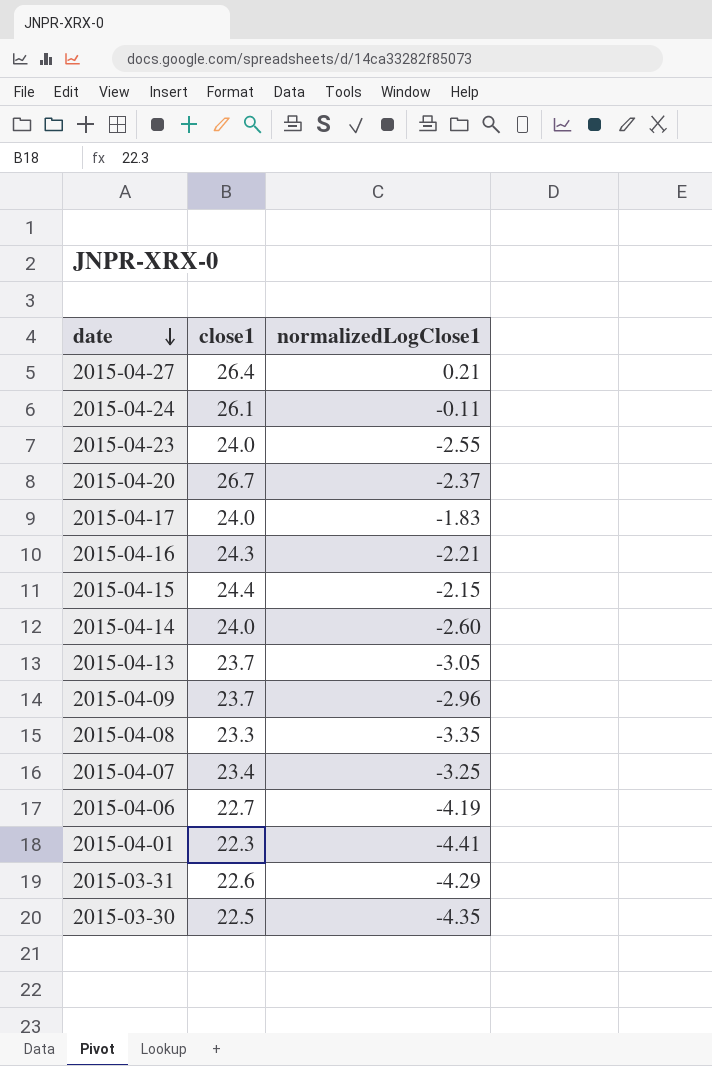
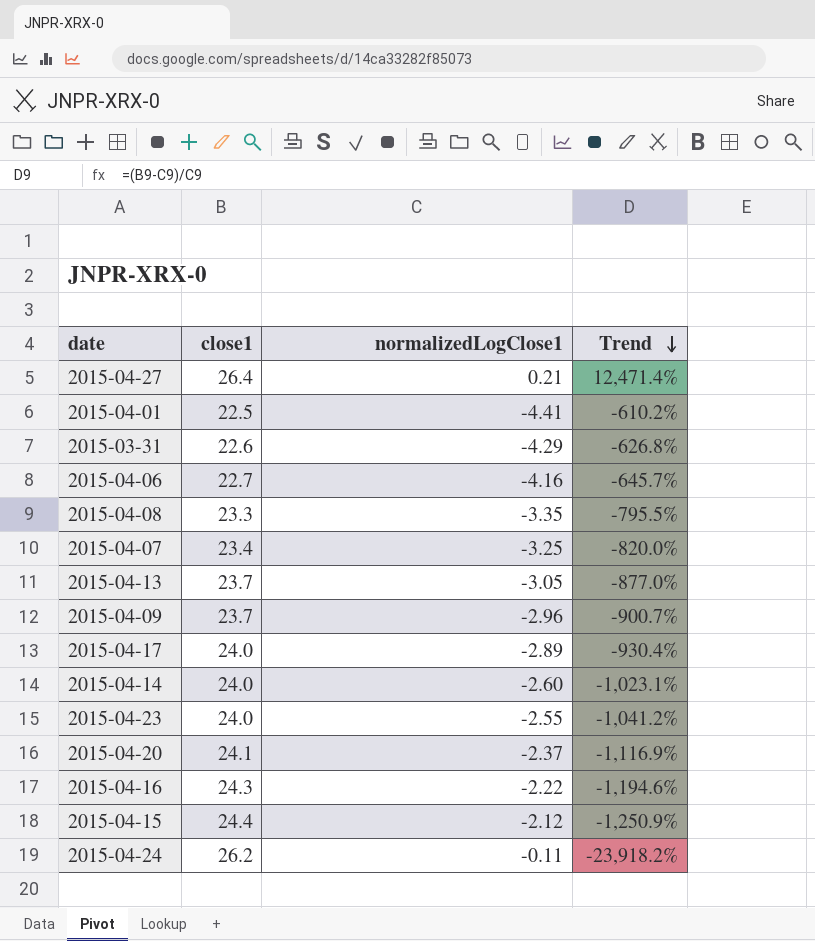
row order: date descending -> Trend descending
column Trend | formula: none -> ([close1] - [normalizedLogClose1]) / [normalizedLogClose1]
row 2015-03-30: 22.5 | -4.35 -> none
2015-04-01 | close1: 22.3 -> 22.5
2015-04-06 | normalizedLogClose1: -4.19 -> -4.16
2015-04-17 | normalizedLogClose1: -1.83 -> -2.89
2015-04-20 | close1: 26.7 -> 24.1
2015-04-16 | normalizedLogClose1: -2.21 -> -2.22
2015-04-15 | normalizedLogClose1: -2.15 -> -2.12
2015-04-24 | close1: 26.1 -> 26.2

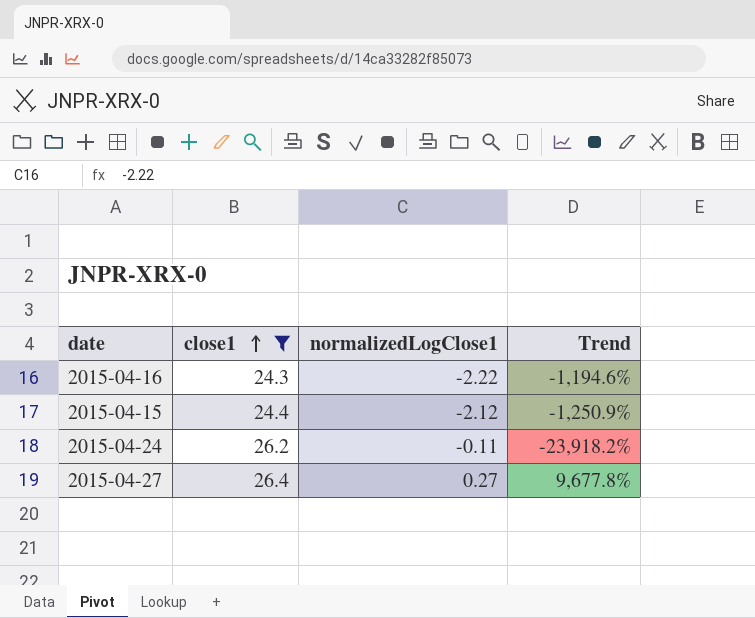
filter: none -> close1 >= 24.3
row order: Trend descending -> close1 ascending
2015-04-27 | normalizedLogClose1: 0.21 -> 0.27
2015-04-27 | Trend: 12,471.4% -> 9,677.8%

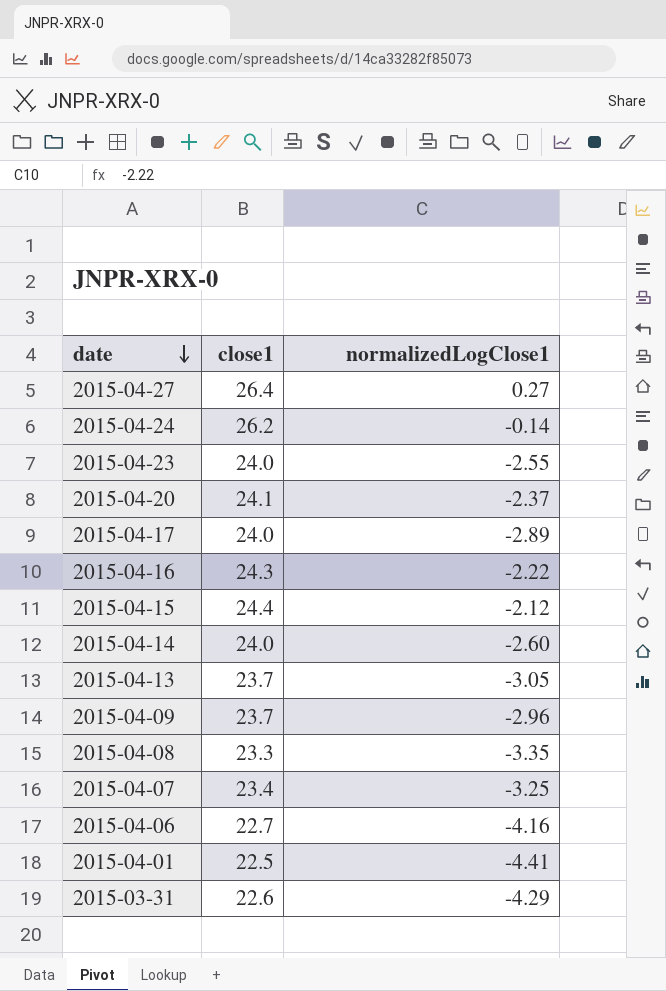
filter: close1 >= 24.3 -> none
row order: close1 ascending -> date descending
column Trend | formula: ([close1] - [normalizedLogClose1]) / [normalizedLogClose1] -> none
2015-04-24 | normalizedLogClose1: -0.11 -> -0.14

